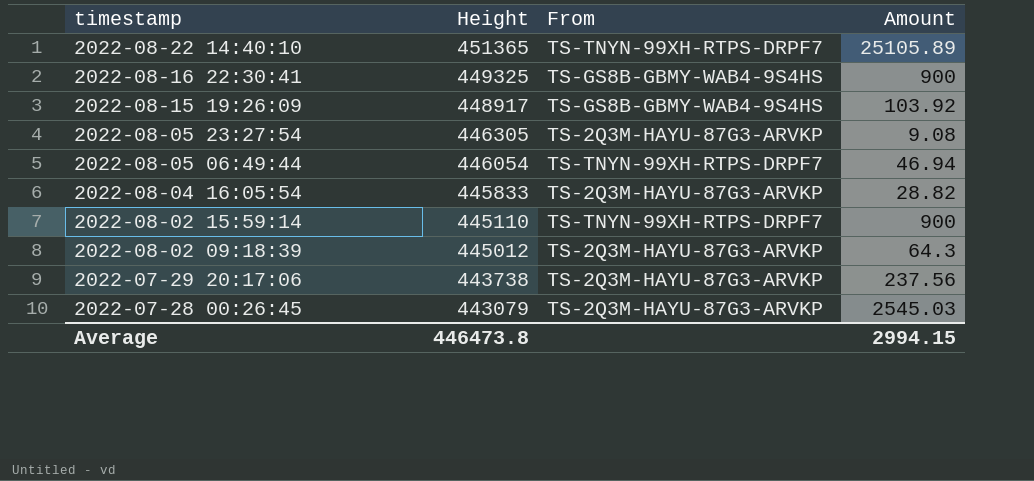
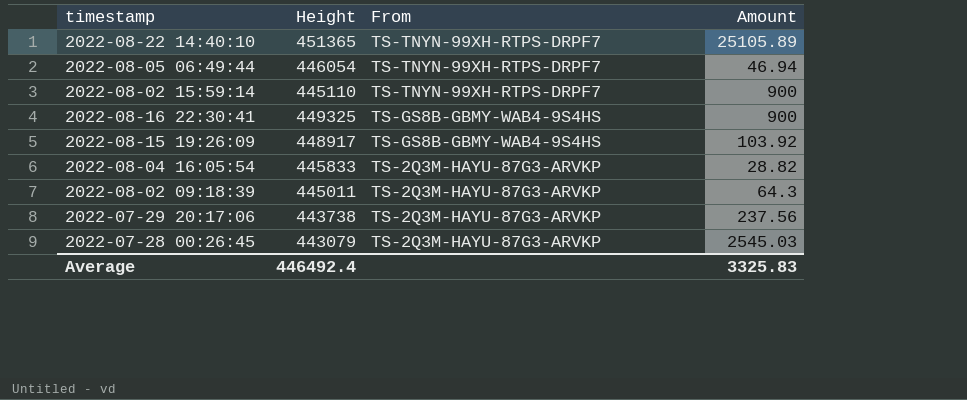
row order: timestamp descending -> From descending
row 2022-08-05 23:27:54: 446305 | TS-2Q3M-HAYU-87G3-ARVKP | 9.08 -> none
2022-08-02 09:18:39 | Height: 445012 -> 445011
Average | Height: 446473.8 -> 446492.4
Average | Amount: 2994.15 -> 3325.83

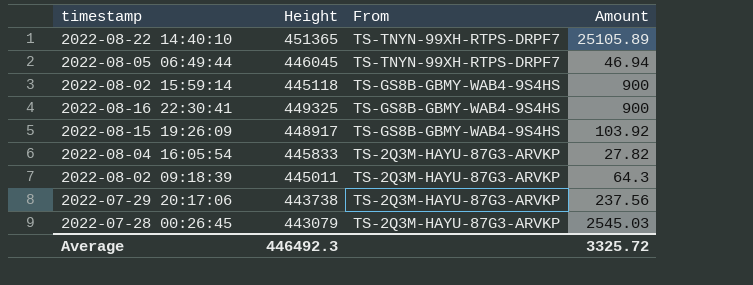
2022-08-05 06:49:44 | Height: 446054 -> 446045
2022-08-02 15:59:14 | Height: 445110 -> 445118
2022-08-02 15:59:14 | From: TS-TNYN-99XH-RTPS-DRPF7 -> TS-GS8B-GBMY-WAB4-9S4HS
2022-08-04 16:05:54 | Amount: 28.82 -> 27.82
Average | Height: 446492.4 -> 446492.3
Average | Amount: 3325.83 -> 3325.72

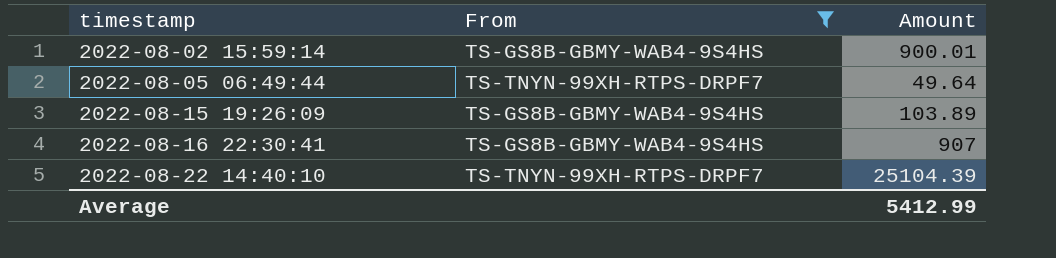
filter: none -> From != TS-2Q3M-HAYU-87G3-ARVKP
row order: From descending -> timestamp ascending
column Height | position: 2 -> none
2022-08-02 15:59:14 | Amount: 900 -> 900.01
2022-08-05 06:49:44 | Amount: 46.94 -> 49.64
2022-08-15 19:26:09 | Amount: 103.92 -> 103.89
2022-08-16 22:30:41 | Amount: 900 -> 907
2022-08-22 14:40:10 | Amount: 25105.89 -> 25104.39
Average | Amount: 3325.72 -> 5412.99

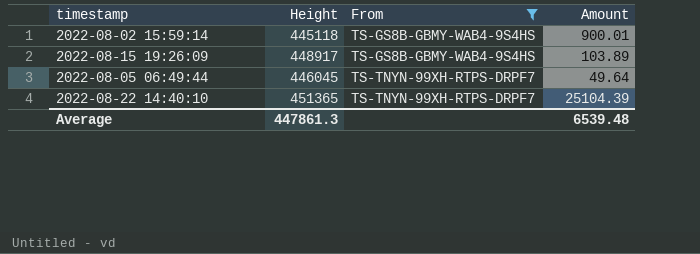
row order: timestamp ascending -> From ascending
column Height | position: none -> 2
row 2022-08-16 22:30:41: TS-GS8B-GBMY-WAB4-9S4HS | 907 -> none
Average | Amount: 5412.99 -> 6539.48

